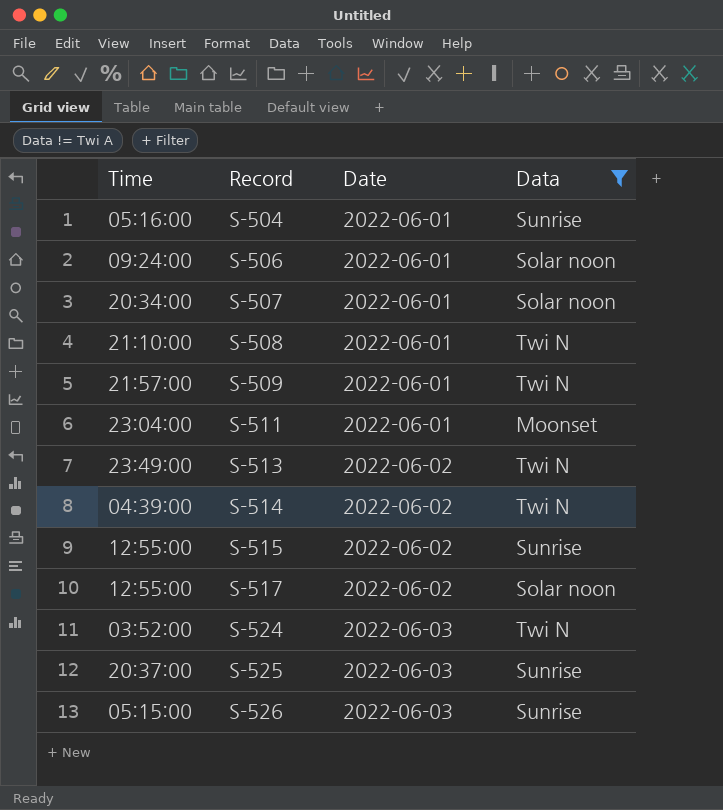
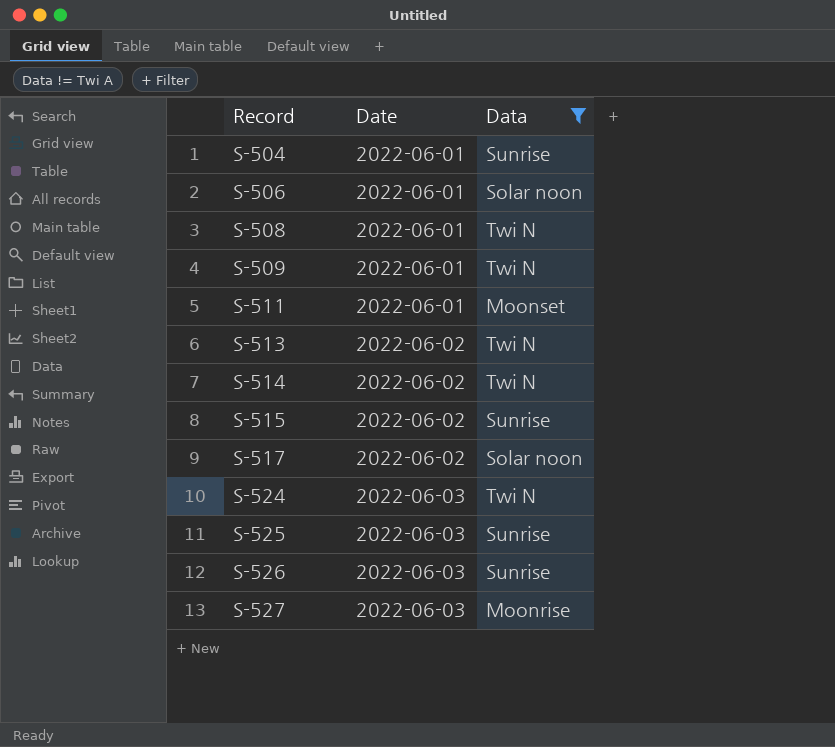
column Time | position: 1 -> none
row S-507: 20:34:00 | 2022-06-01 | Solar noon -> none
row S-527: none -> 2022-06-03 | Moonrise

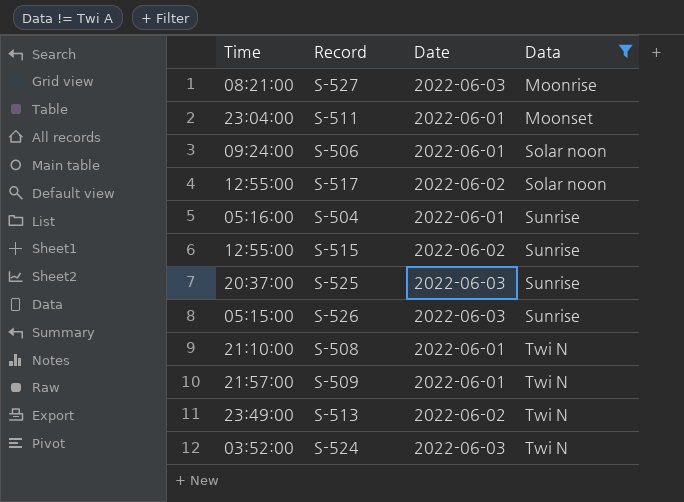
row order: Record ascending -> Data ascending
column Time | position: none -> 1
row S-514: 2022-06-02 | Twi N -> none

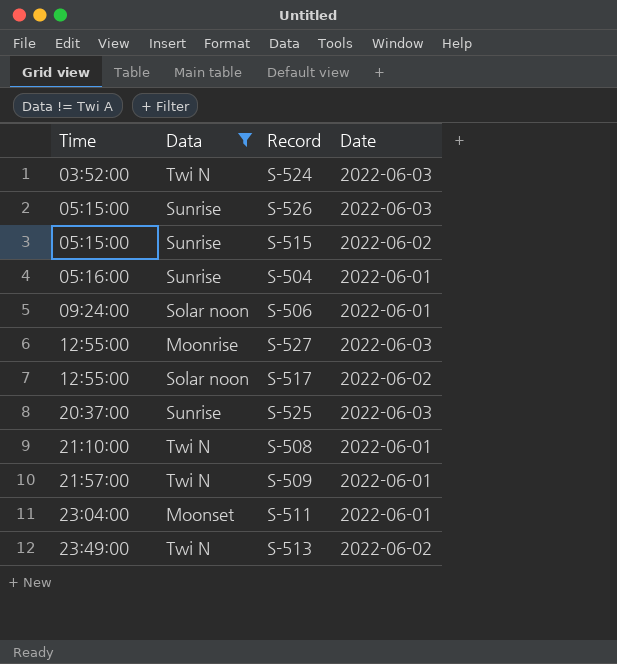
row order: Data ascending -> Time ascending
column Data | position: 4 -> 2
S-515 | Time: 12:55:00 -> 05:15:00
S-527 | Time: 08:21:00 -> 12:55:00

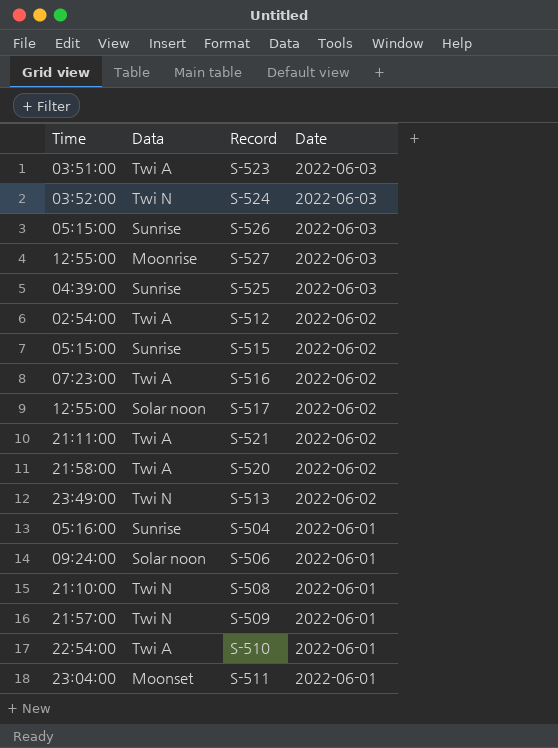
filter: Data != Twi A -> none
row order: Time ascending -> Date descending
S-525 | Time: 20:37:00 -> 04:39:00

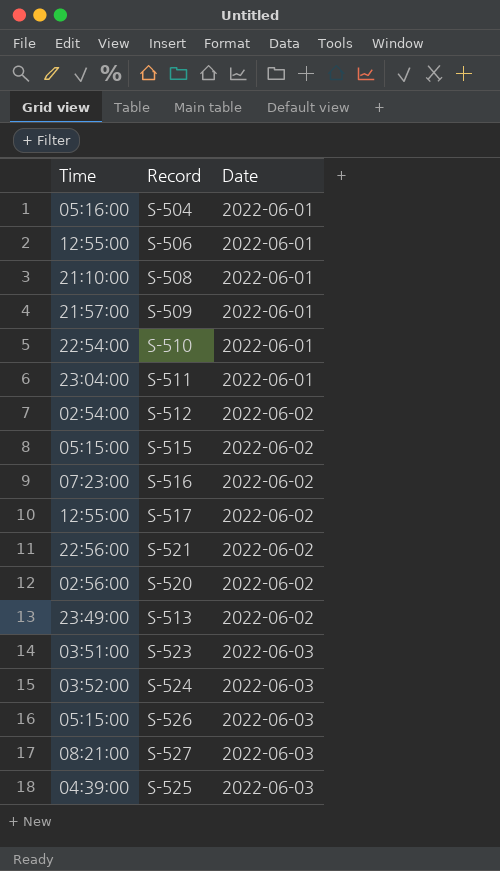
row order: Date descending -> Date ascending
column Data | position: 2 -> none
S-506 | Time: 09:24:00 -> 12:55:00
S-521 | Time: 21:11:00 -> 22:56:00
S-520 | Time: 21:58:00 -> 02:56:00
S-527 | Time: 12:55:00 -> 08:21:00

